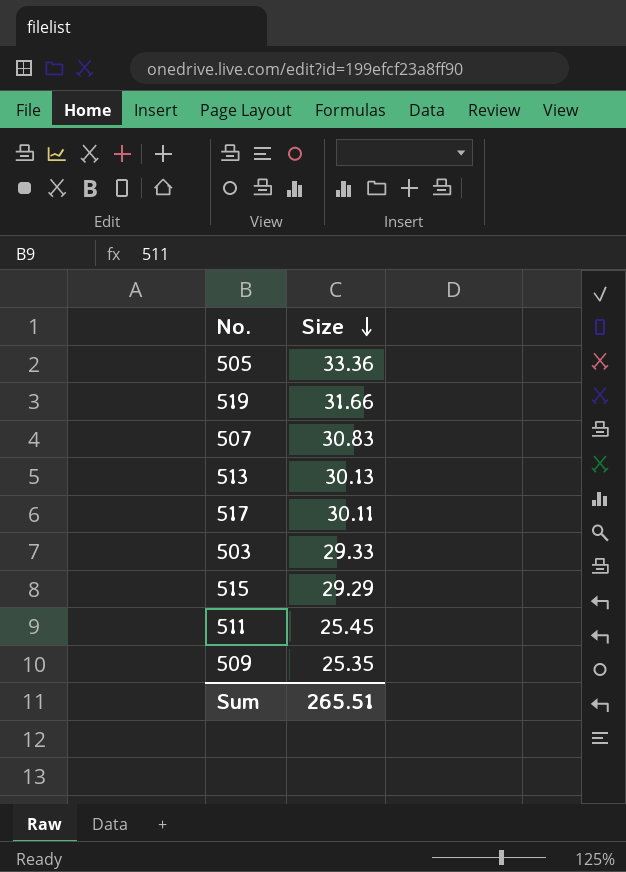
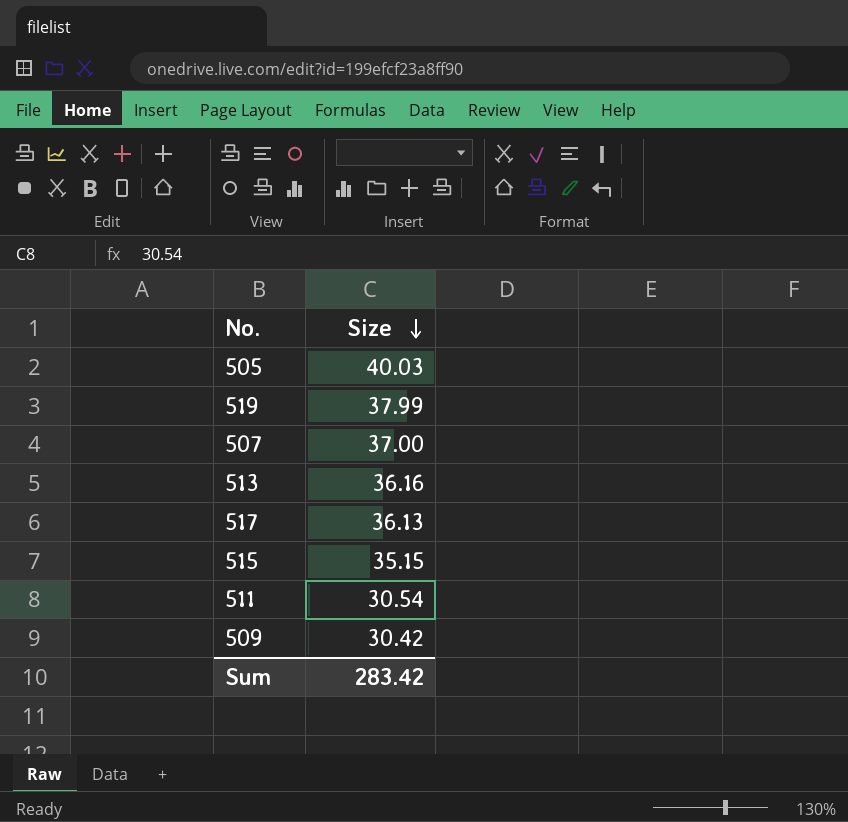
row 503: 29.33 -> none
505 | Size: 33.36 -> 40.03
519 | Size: 31.66 -> 37.99
507 | Size: 30.83 -> 37.00
513 | Size: 30.13 -> 36.16
517 | Size: 30.11 -> 36.13
515 | Size: 29.29 -> 35.15
511 | Size: 25.45 -> 30.54
509 | Size: 25.35 -> 30.42
Sum | Size: 265.51 -> 283.42

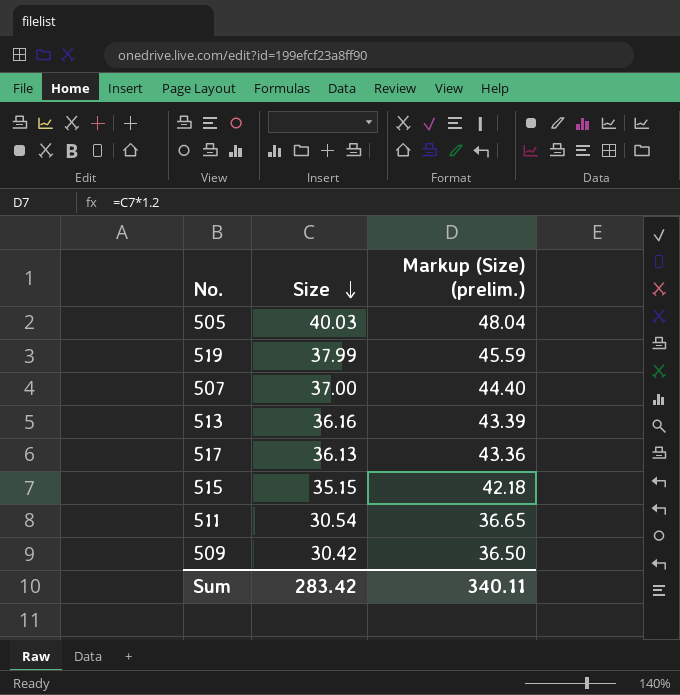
column Markup (Size) (prelim.) | formula: none -> [Size] * 1.2

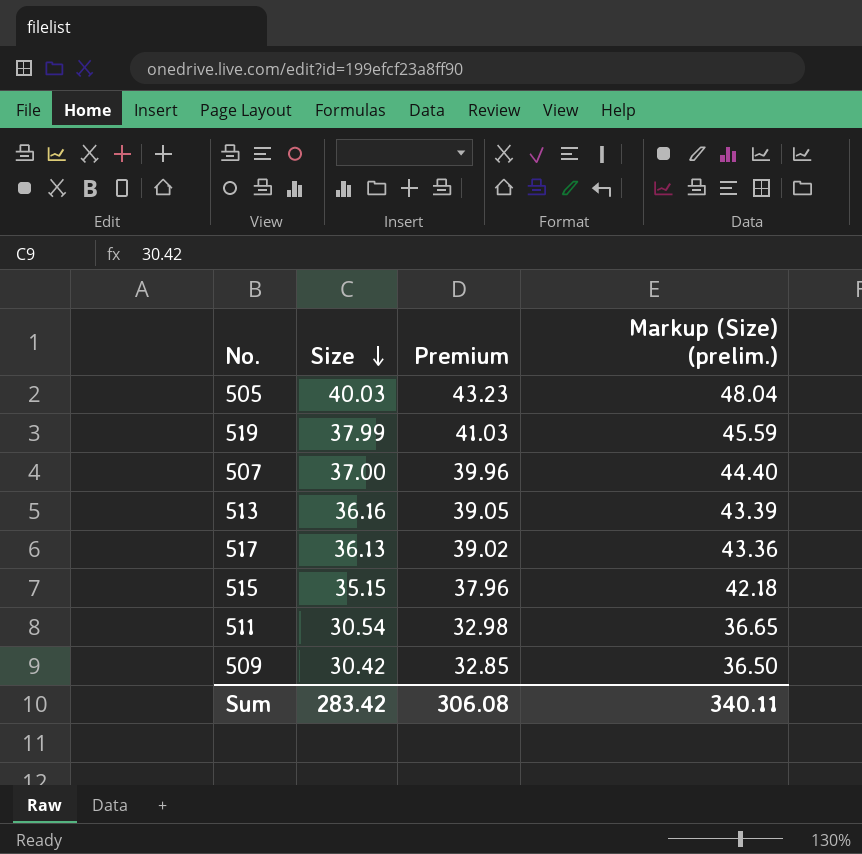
column Premium | formula: none -> [Size] * 1.08

